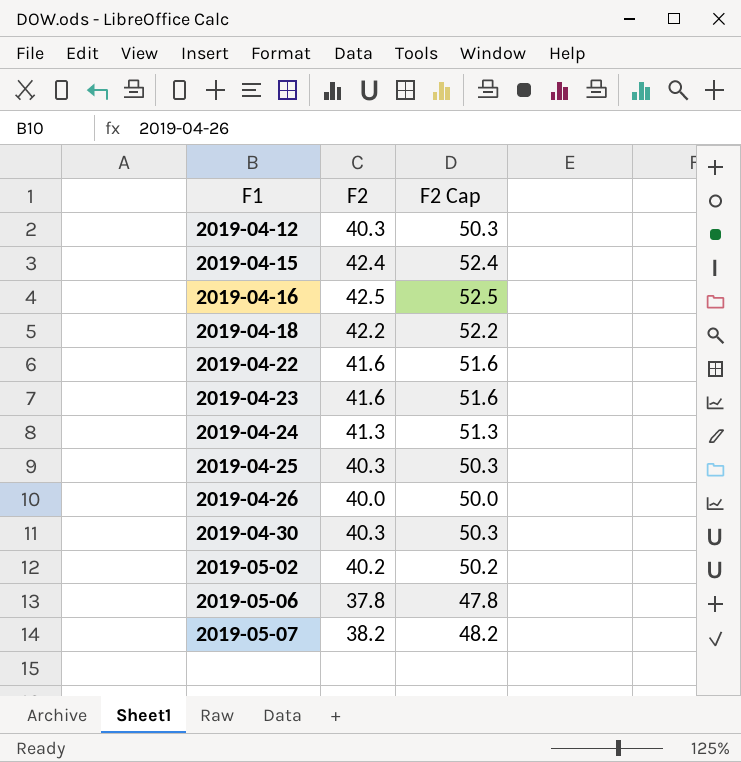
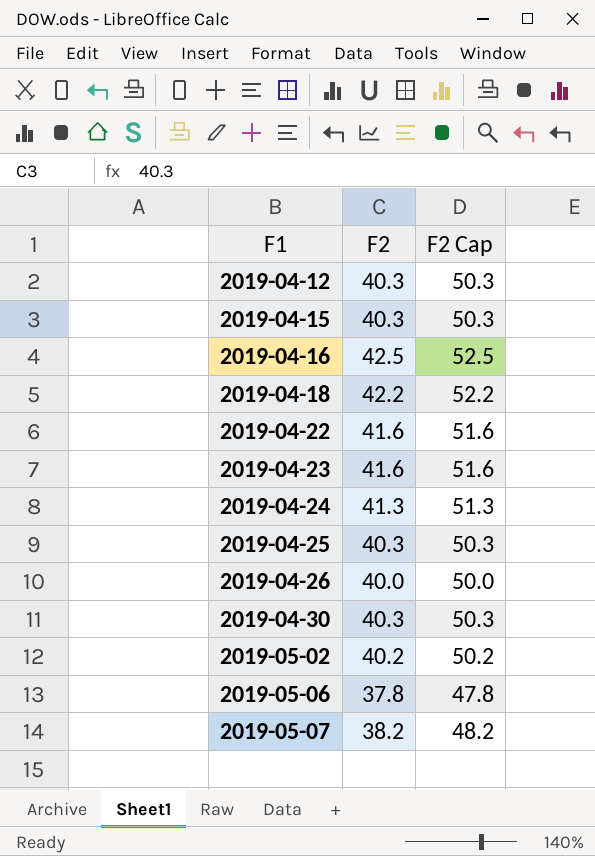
2019-04-15 | F2: 42.4 -> 40.3
2019-04-15 | F2 Cap: 52.4 -> 50.3

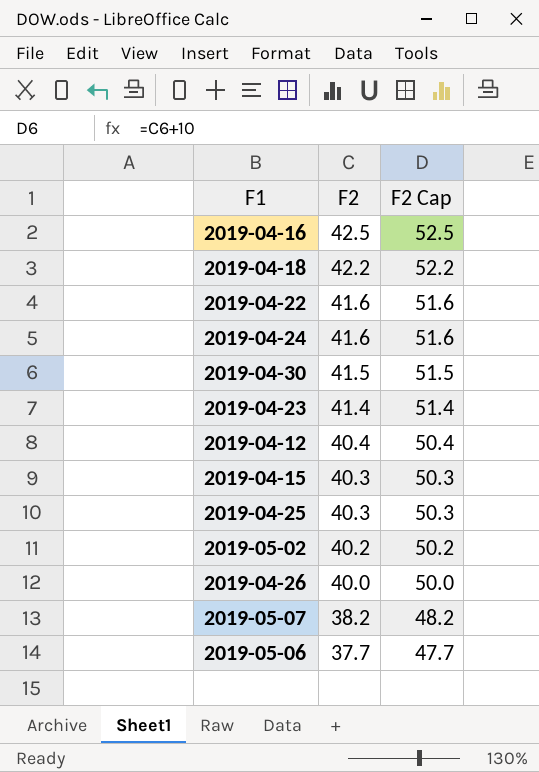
row order: F1 ascending -> F2 descending
2019-04-24 | F2: 41.3 -> 41.6
2019-04-24 | F2 Cap: 51.3 -> 51.6
2019-04-30 | F2: 40.3 -> 41.5
2019-04-30 | F2 Cap: 50.3 -> 51.5
2019-04-23 | F2: 41.6 -> 41.4
2019-04-23 | F2 Cap: 51.6 -> 51.4
2019-04-12 | F2: 40.3 -> 40.4
2019-04-12 | F2 Cap: 50.3 -> 50.4
2019-05-06 | F2: 37.8 -> 37.7
2019-05-06 | F2 Cap: 47.8 -> 47.7

